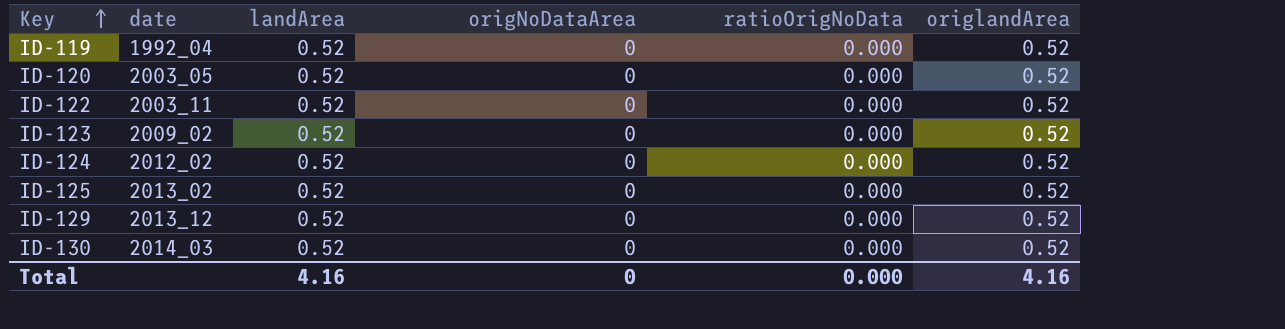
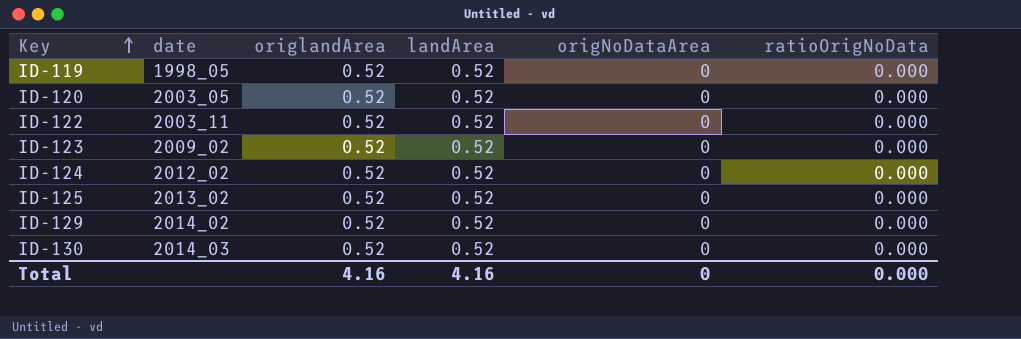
column origlandArea | position: 6 -> 3
ID-119 | date: 1992_04 -> 1998_05
ID-129 | date: 2013_12 -> 2014_02

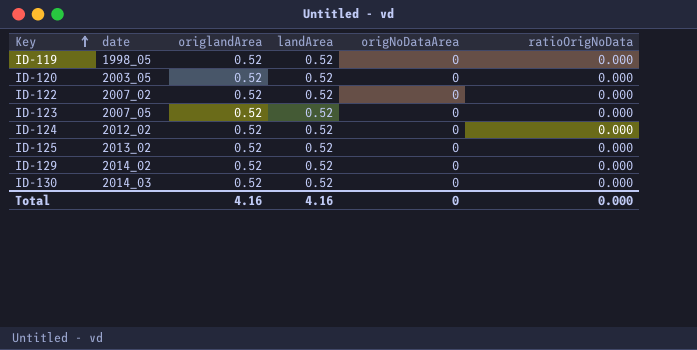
ID-122 | date: 2003_11 -> 2007_02
ID-123 | date: 2009_02 -> 2007_05

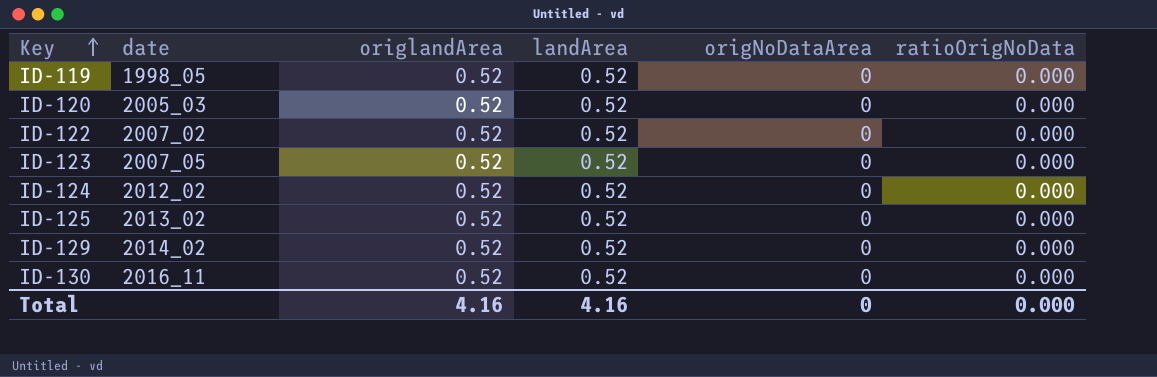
ID-120 | date: 2003_05 -> 2005_03
ID-130 | date: 2014_03 -> 2016_11

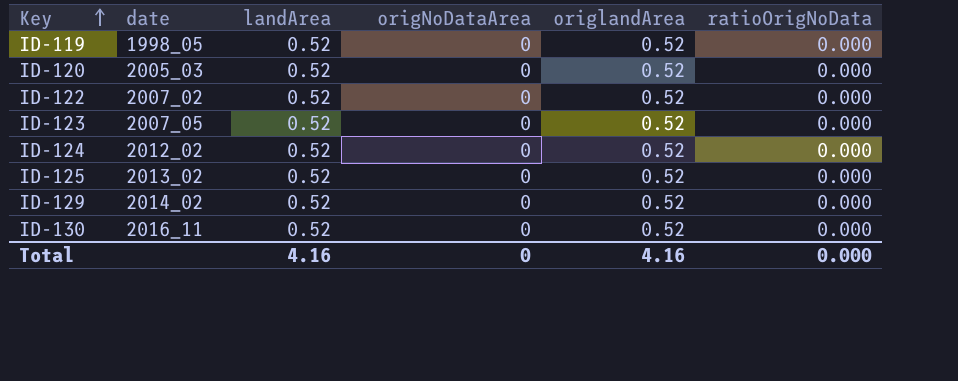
column origlandArea | position: 3 -> 5

